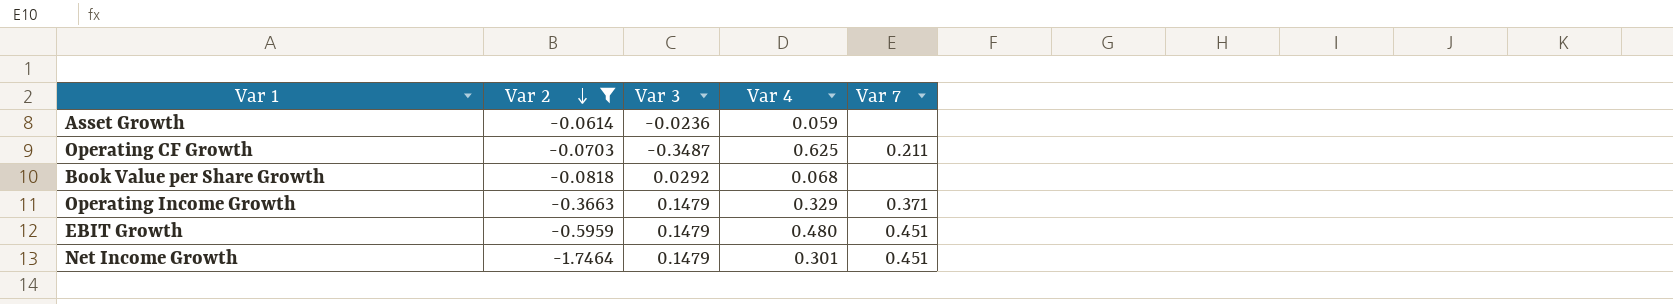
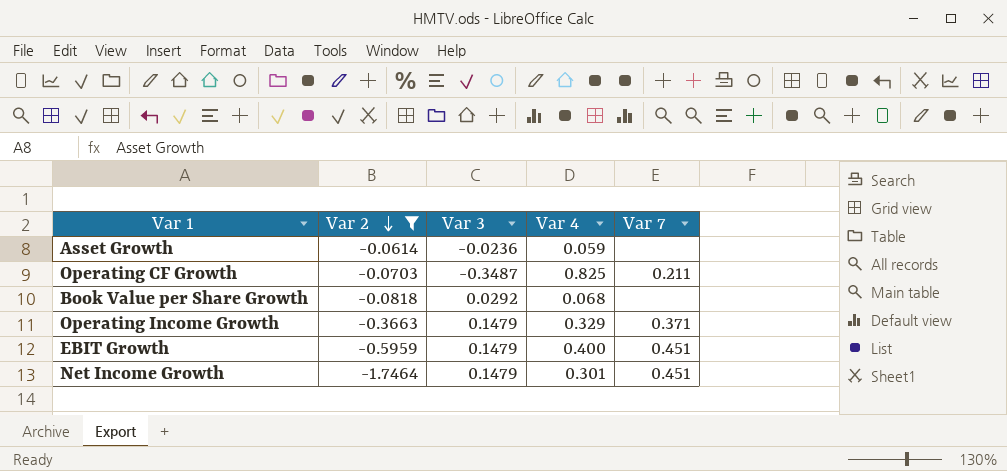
Operating CF Growth | Var 4: 0.625 -> 0.825
EBIT Growth | Var 4: 0.480 -> 0.400

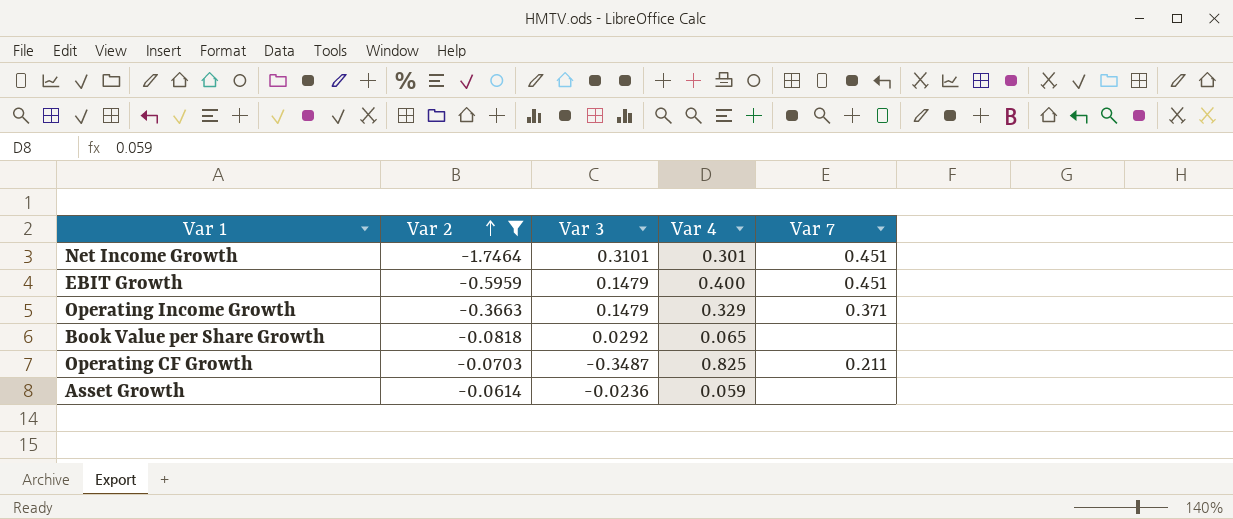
row order: Var 2 descending -> Var 2 ascending
Net Income Growth | Var 3: 0.1479 -> 0.3101
Book Value per Share Growth | Var 4: 0.068 -> 0.065

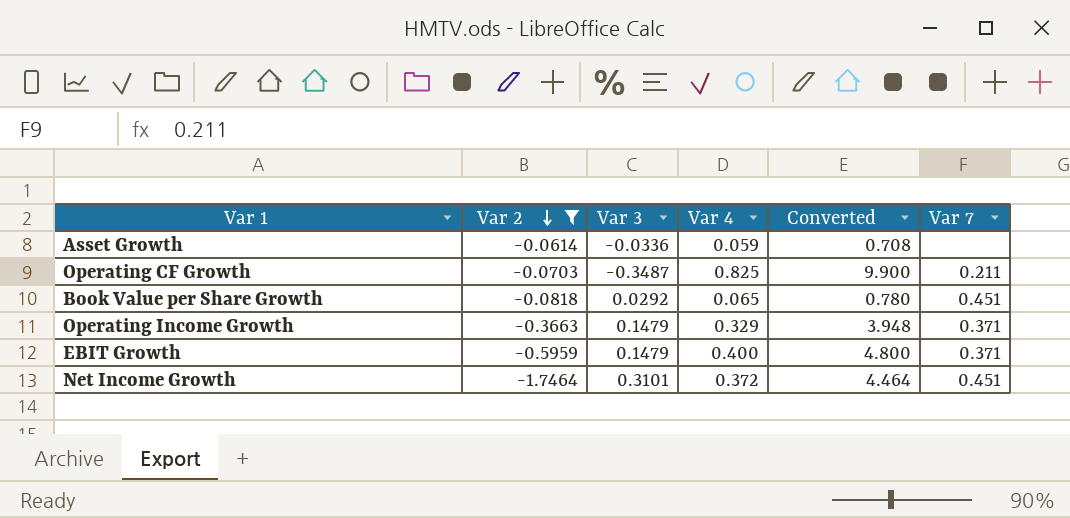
row order: Var 2 ascending -> Var 2 descending
column Converted | formula: none -> [Var 4] * 12
Asset Growth | Var 3: -0.0236 -> -0.0336
Book Value per Share Growth | Var 7: none -> 0.451
EBIT Growth | Var 7: 0.451 -> 0.371
Net Income Growth | Var 4: 0.301 -> 0.372

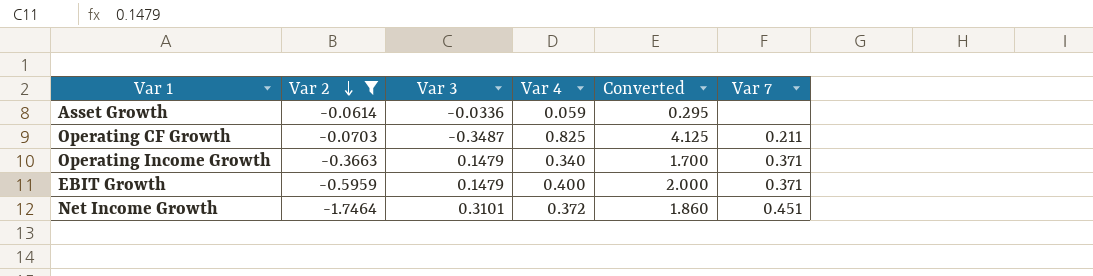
column Converted | formula: [Var 4] * 12 -> [Var 4] * 5
row Book Value per Share Growth: -0.0818 | 0.0292 | 0.065 | 0.780 | 0.451 -> none
Operating Income Growth | Var 4: 0.329 -> 0.340

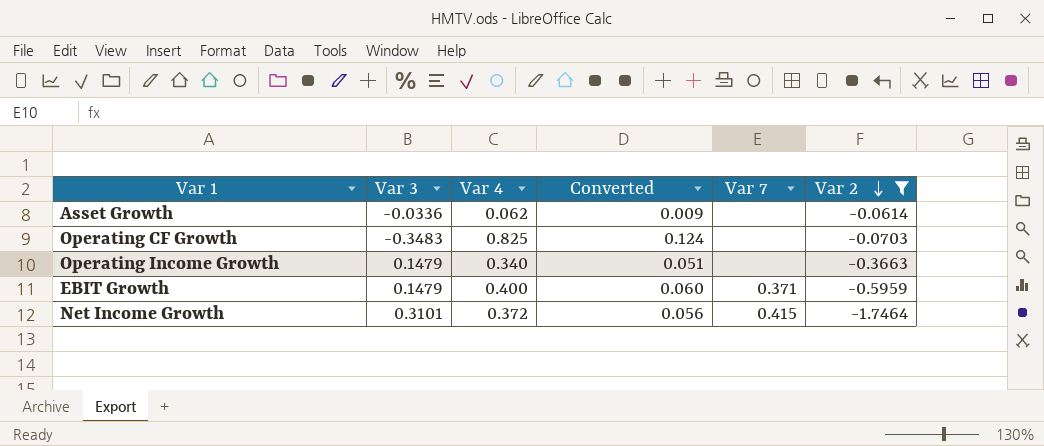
column Converted | formula: [Var 4] * 5 -> [Var 4] * 0.15
column Var 2 | position: 2 -> 6
Asset Growth | Var 4: 0.059 -> 0.062
Operating CF Growth | Var 3: -0.3487 -> -0.3483
Operating CF Growth | Var 7: 0.211 -> none
Operating Income Growth | Var 7: 0.371 -> none
Net Income Growth | Var 7: 0.451 -> 0.415

